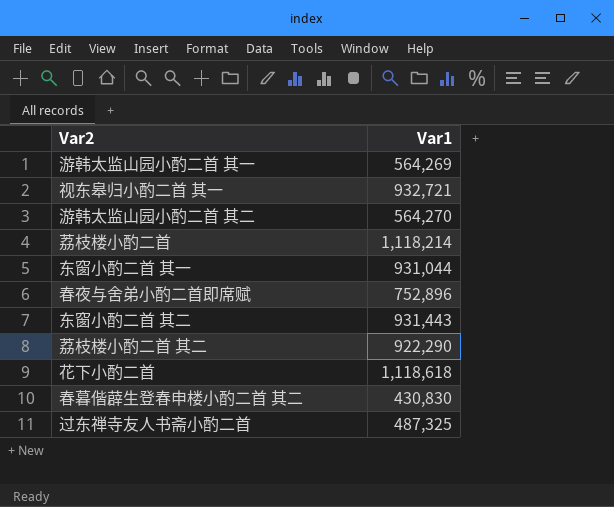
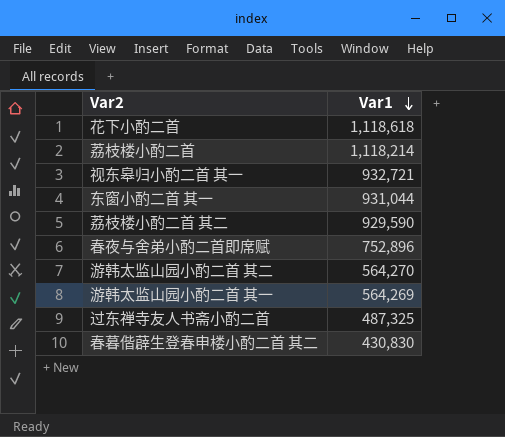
row order: none -> Var1 descending
row 东窗小酌二首 其二: 931,443 -> none
荔枝楼小酌二首 其二 | Var1: 922,290 -> 929,590

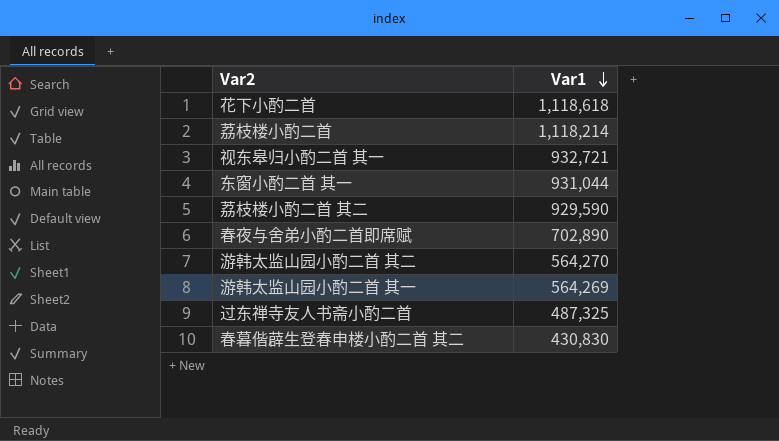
春夜与舍弟小酌二首即席赋 | Var1: 752,896 -> 702,890

